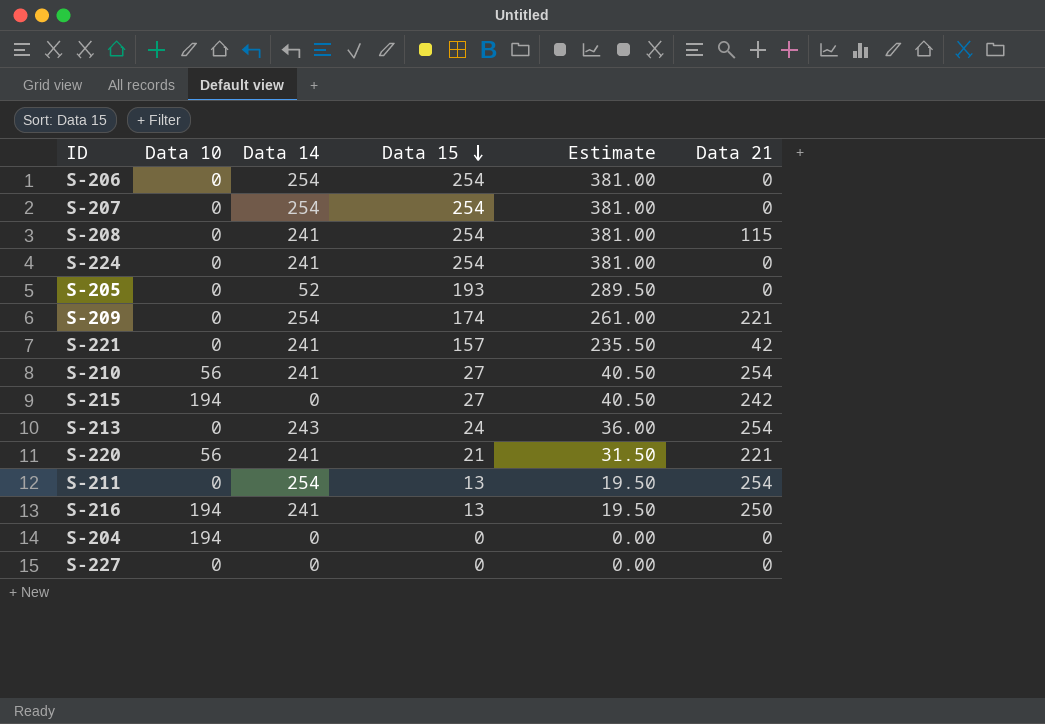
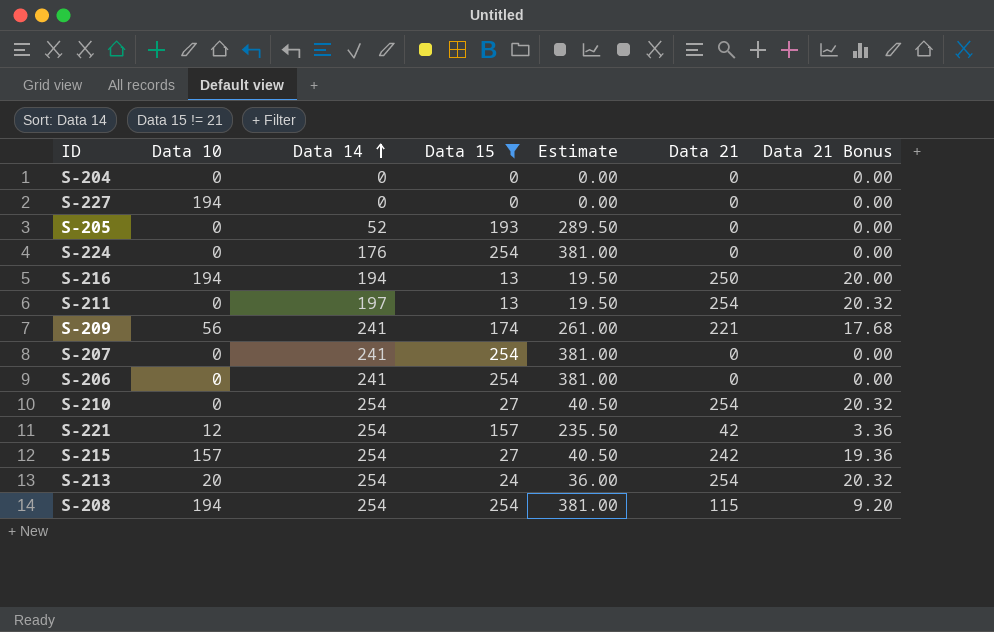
filter: none -> Data 15 != 21
row order: Data 15 descending -> Data 14 ascending
column Data 21 Bonus | formula: none -> [Data 21] * 0.08
S-204 | Data 10: 194 -> 0
S-227 | Data 10: 0 -> 194
S-224 | Data 14: 241 -> 176
S-216 | Data 14: 241 -> 194
S-211 | Data 14: 254 -> 197
S-209 | Data 10: 0 -> 56
S-209 | Data 14: 254 -> 241
S-207 | Data 14: 254 -> 241
S-206 | Data 14: 254 -> 241
S-210 | Data 10: 56 -> 0
S-210 | Data 14: 241 -> 254
S-221 | Data 10: 0 -> 12
S-221 | Data 14: 241 -> 254
S-215 | Data 10: 194 -> 157
S-215 | Data 14: 0 -> 254
S-213 | Data 10: 0 -> 20
S-213 | Data 14: 243 -> 254
S-208 | Data 10: 0 -> 194
S-208 | Data 14: 241 -> 254

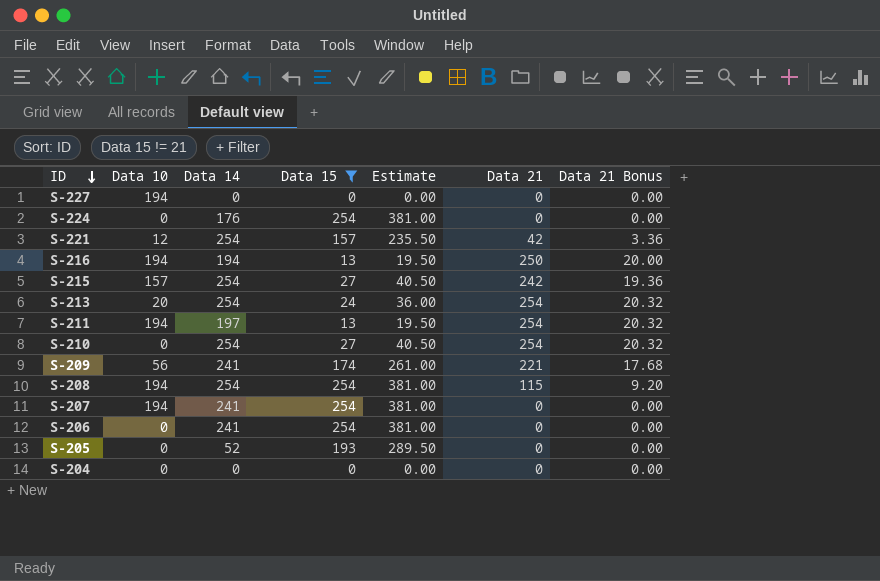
row order: Data 14 ascending -> ID descending
S-211 | Data 10: 0 -> 194
S-207 | Data 10: 0 -> 194

